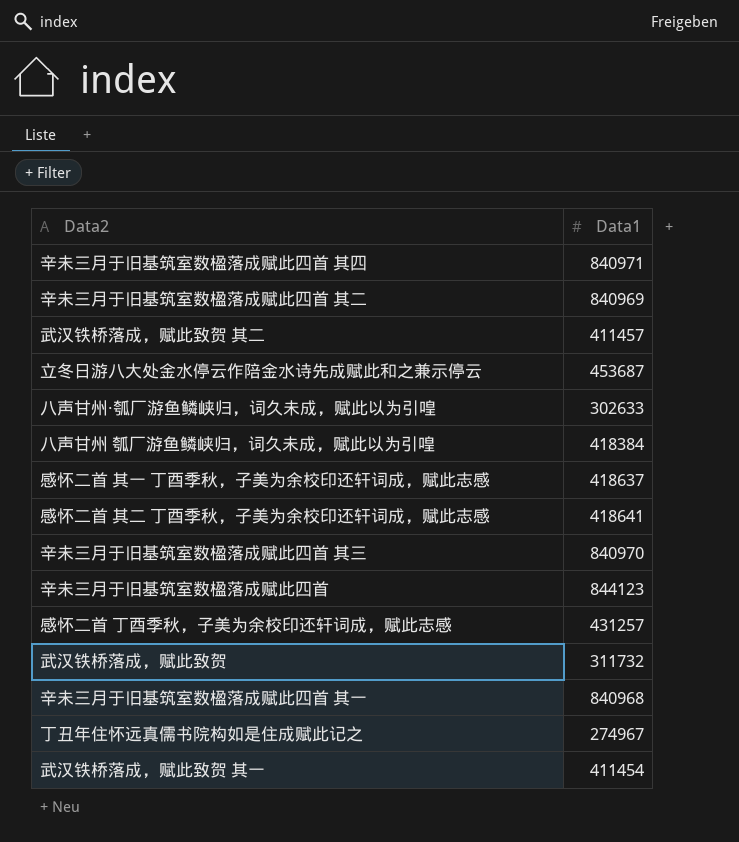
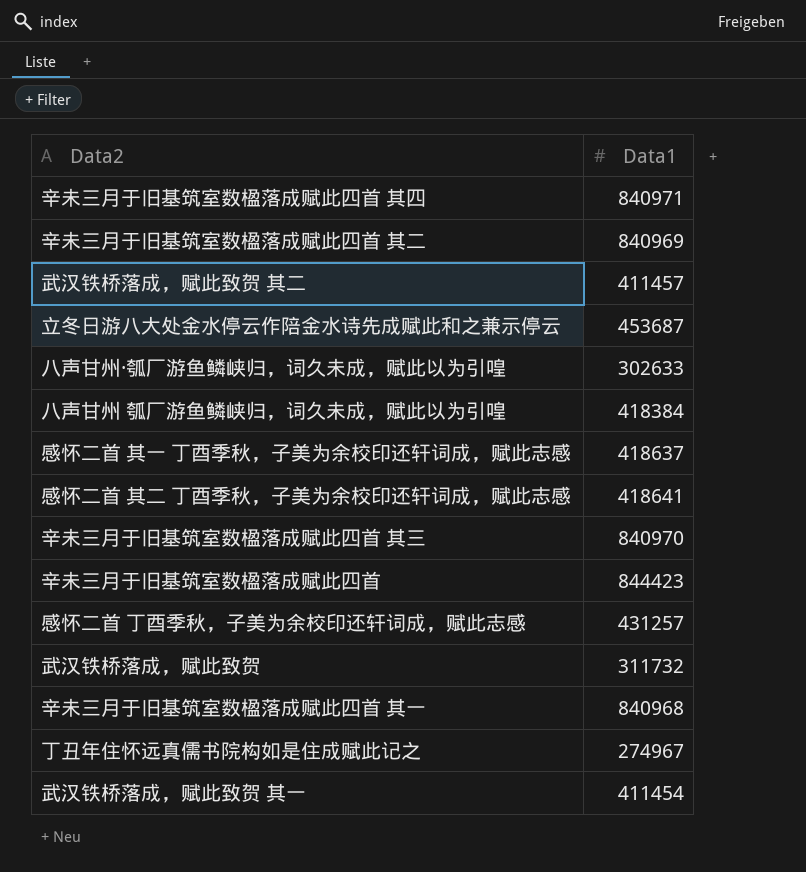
辛未三月于旧基筑室数楹落成赋此四首 | Data1: 844123 -> 844423

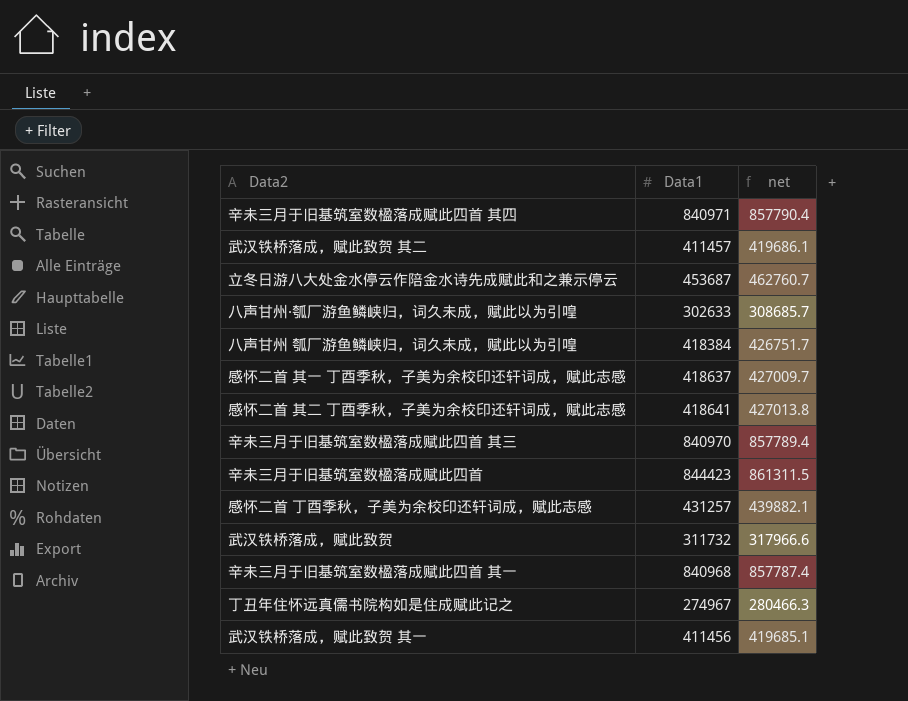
column net | formula: none -> [Data1] * 1.02
row 辛未三月于旧基筑室数楹落成赋此四首 其二: 840969 -> none
武汉铁桥落成，赋此致贺 其一 | Data1: 411454 -> 411456

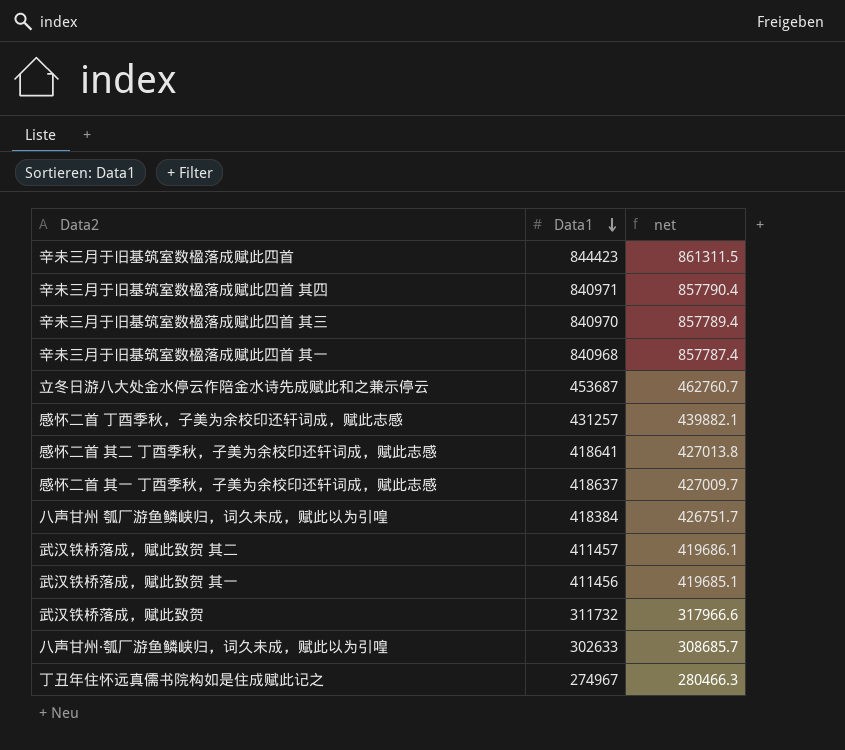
row order: none -> Data1 descending

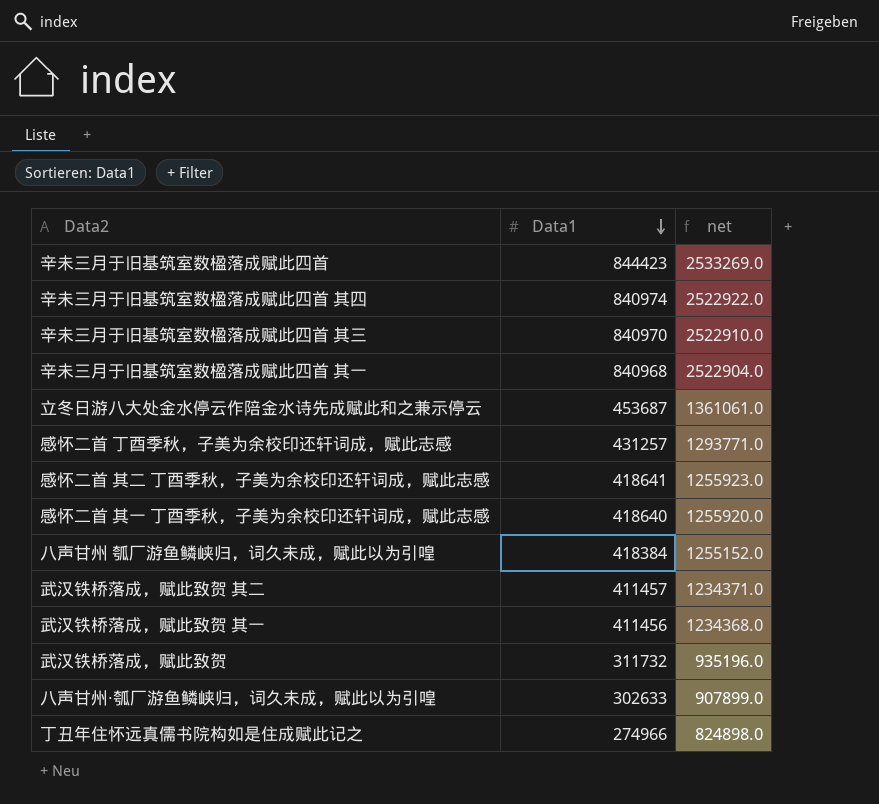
column net | formula: [Data1] * 1.02 -> [Data1] * 3
辛未三月于旧基筑室数楹落成赋此四首 其四 | Data1: 840971 -> 840974
感怀二首 其一 丁酉季秋，子美为余校印还轩词成，赋此志感 | Data1: 418637 -> 418640
丁丑年住怀远真儒书院构如是住成赋此记之 | Data1: 274967 -> 274966

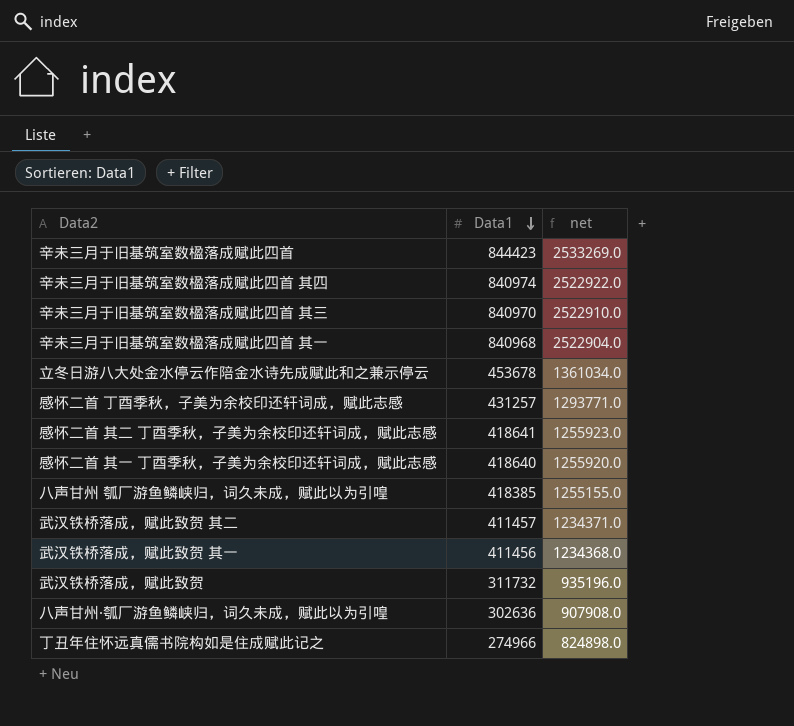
立冬日游八大处金水停云作陪金水诗先成赋此和之兼示停云 | Data1: 453687 -> 453678
立冬日游八大处金水停云作陪金水诗先成赋此和之兼示停云 | net: 1361061.0 -> 1361034.0
八声甘州 瓠厂游鱼鳞峡归，词久未成，赋此以为引喤 | Data1: 418384 -> 418385
八声甘州 瓠厂游鱼鳞峡归，词久未成，赋此以为引喤 | net: 1255152.0 -> 1255155.0
八声甘州·瓠厂游鱼鳞峡归，词久未成，赋此以为引喤 | Data1: 302633 -> 302636
八声甘州·瓠厂游鱼鳞峡归，词久未成，赋此以为引喤 | net: 907899.0 -> 907908.0

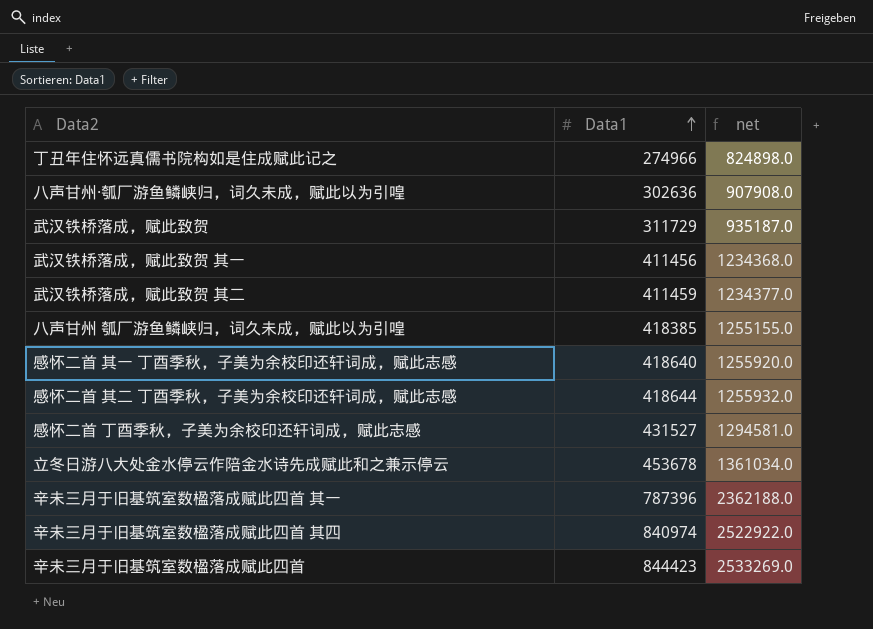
row order: Data1 descending -> Data1 ascending
row 辛未三月于旧基筑室数楹落成赋此四首 其三: 840970 | 2522910.0 -> none
武汉铁桥落成，赋此致贺 | Data1: 311732 -> 311729
武汉铁桥落成，赋此致贺 | net: 935196.0 -> 935187.0
武汉铁桥落成，赋此致贺 其二 | Data1: 411457 -> 411459
武汉铁桥落成，赋此致贺 其二 | net: 1234371.0 -> 1234377.0
感怀二首 其二 丁酉季秋，子美为余校印还轩词成，赋此志感 | Data1: 418641 -> 418644
感怀二首 其二 丁酉季秋，子美为余校印还轩词成，赋此志感 | net: 1255923.0 -> 1255932.0
感怀二首 丁酉季秋，子美为余校印还轩词成，赋此志感 | Data1: 431257 -> 431527
感怀二首 丁酉季秋，子美为余校印还轩词成，赋此志感 | net: 1293771.0 -> 1294581.0
辛未三月于旧基筑室数楹落成赋此四首 其一 | Data1: 840968 -> 787396
辛未三月于旧基筑室数楹落成赋此四首 其一 | net: 2522904.0 -> 2362188.0

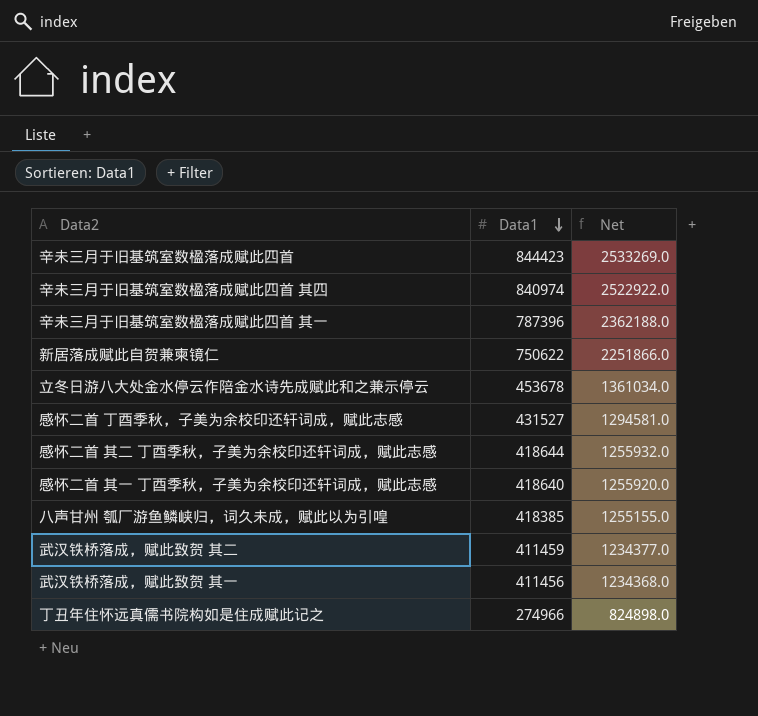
row order: Data1 ascending -> Data1 descending
column name: net -> Net
row 八声甘州·瓠厂游鱼鳞峡归，词久未成，赋此以为引喤: 302636 | 907908.0 -> none
row 武汉铁桥落成，赋此致贺: 311729 | 935187.0 -> none
row 新居落成赋此自贺兼柬镜仁: none -> 750622 | 2251866.0

